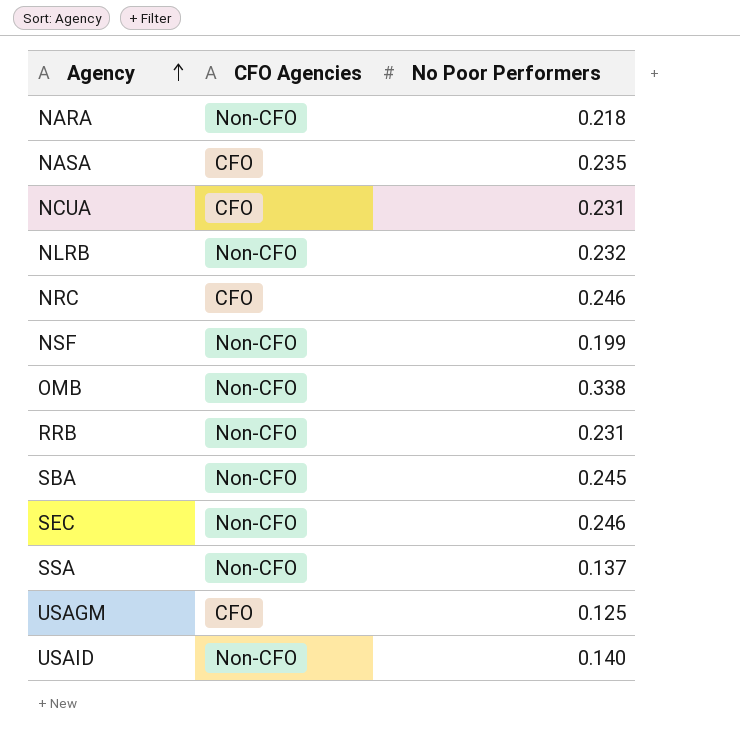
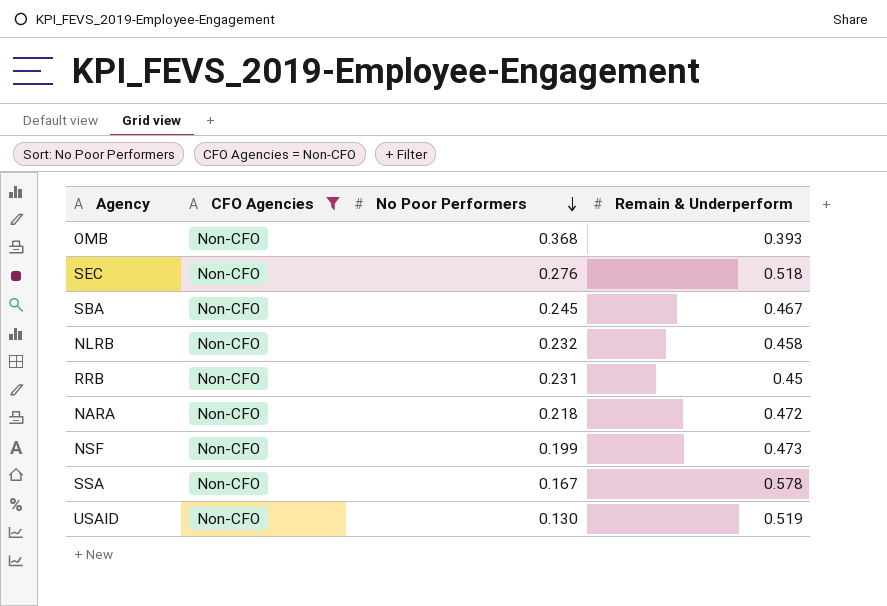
filter: none -> CFO Agencies = Non-CFO
row order: Agency ascending -> No Poor Performers descending
column Remain & Underperform | position: none -> 4
OMB | No Poor Performers: 0.338 -> 0.368
SEC | No Poor Performers: 0.246 -> 0.276
SSA | No Poor Performers: 0.137 -> 0.167
USAID | No Poor Performers: 0.140 -> 0.130

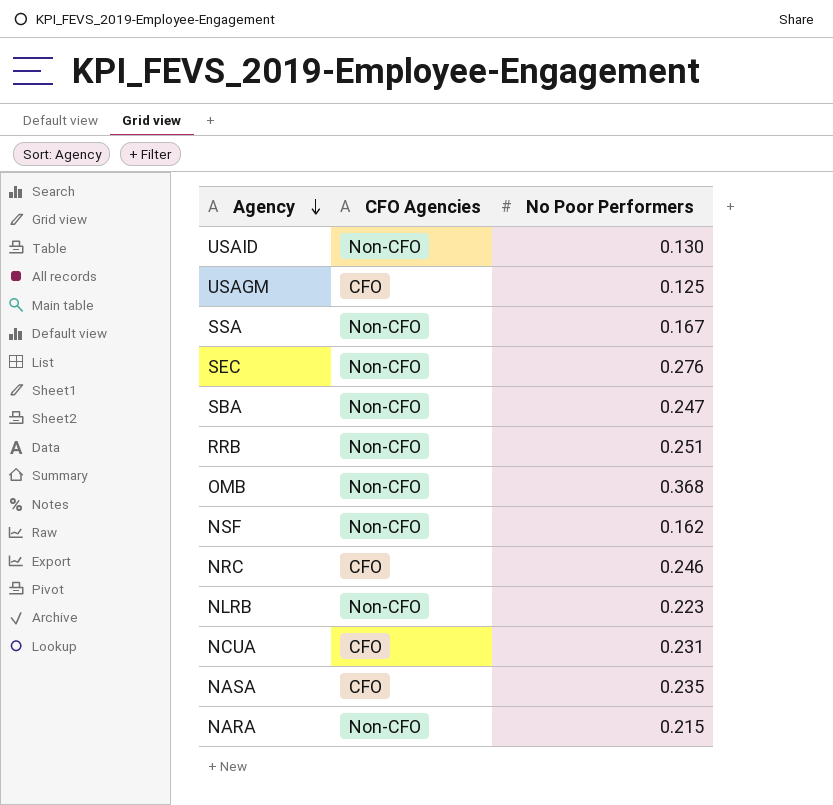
filter: CFO Agencies = Non-CFO -> none
row order: No Poor Performers descending -> Agency descending
column Remain & Underperform | position: 4 -> none
SBA | No Poor Performers: 0.245 -> 0.247
RRB | No Poor Performers: 0.231 -> 0.251
NSF | No Poor Performers: 0.199 -> 0.162
NLRB | No Poor Performers: 0.232 -> 0.223
NARA | No Poor Performers: 0.218 -> 0.215

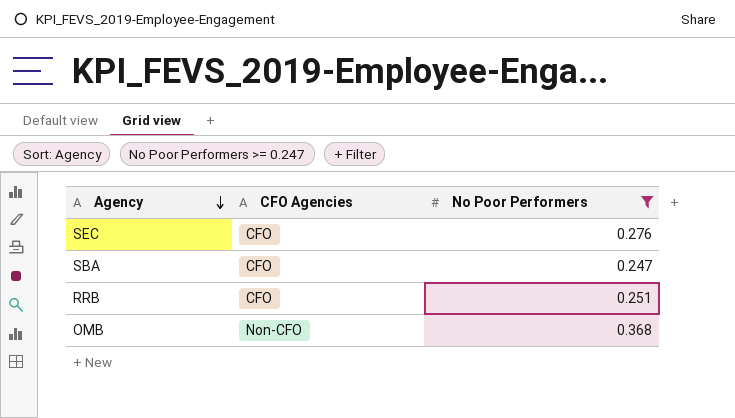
filter: none -> No Poor Performers >= 0.247
SEC | CFO Agencies: Non-CFO -> CFO
SBA | CFO Agencies: Non-CFO -> CFO
RRB | CFO Agencies: Non-CFO -> CFO

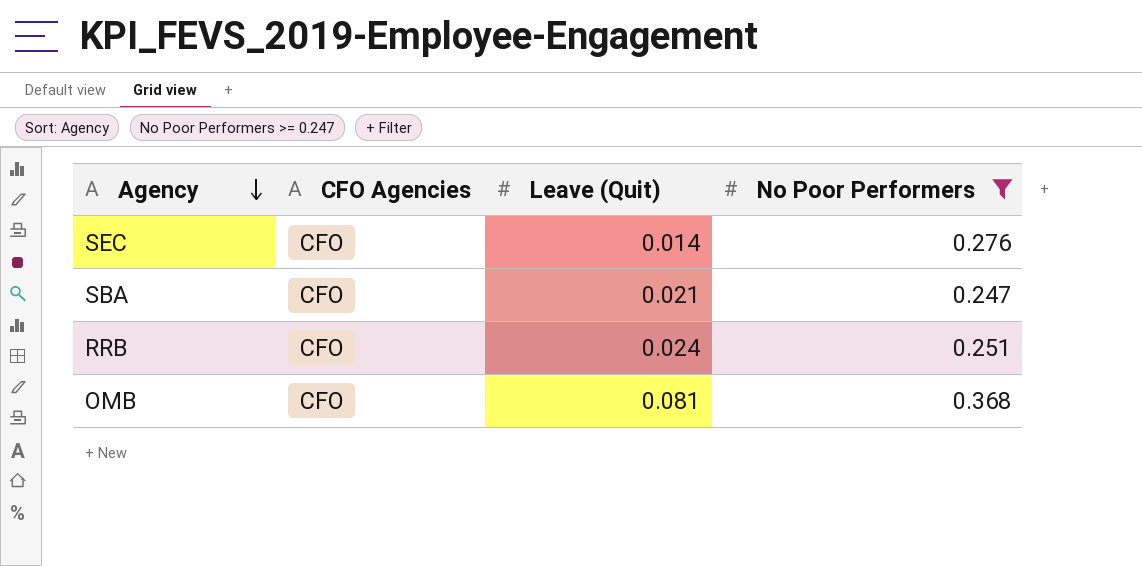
column Leave (Quit) | position: none -> 3
OMB | CFO Agencies: Non-CFO -> CFO

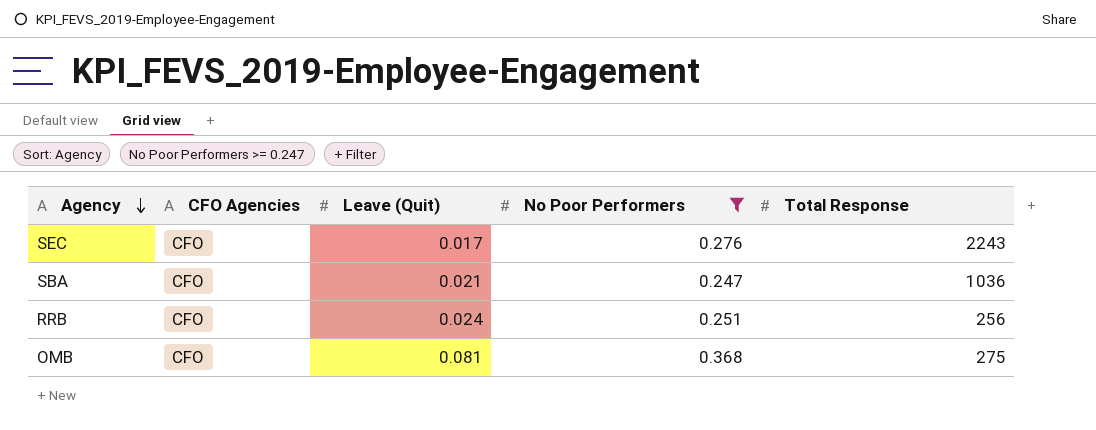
column Total Response | position: none -> 5
SEC | Leave (Quit): 0.014 -> 0.017

